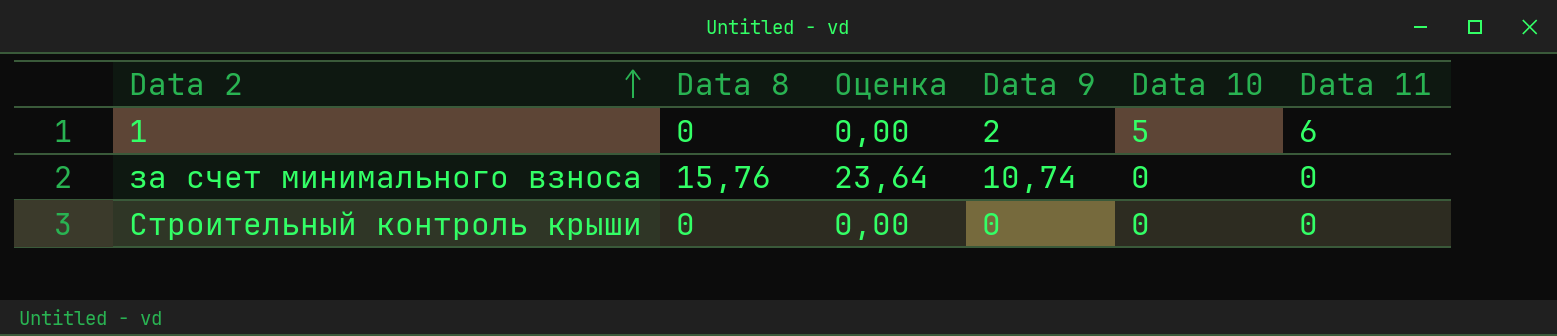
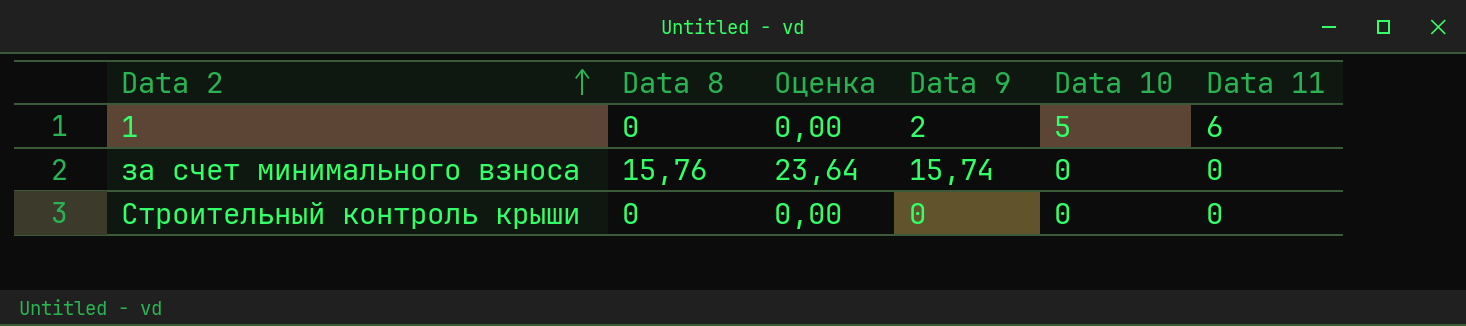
за счет минимального взноса | Data 9: 10,74 -> 15,74

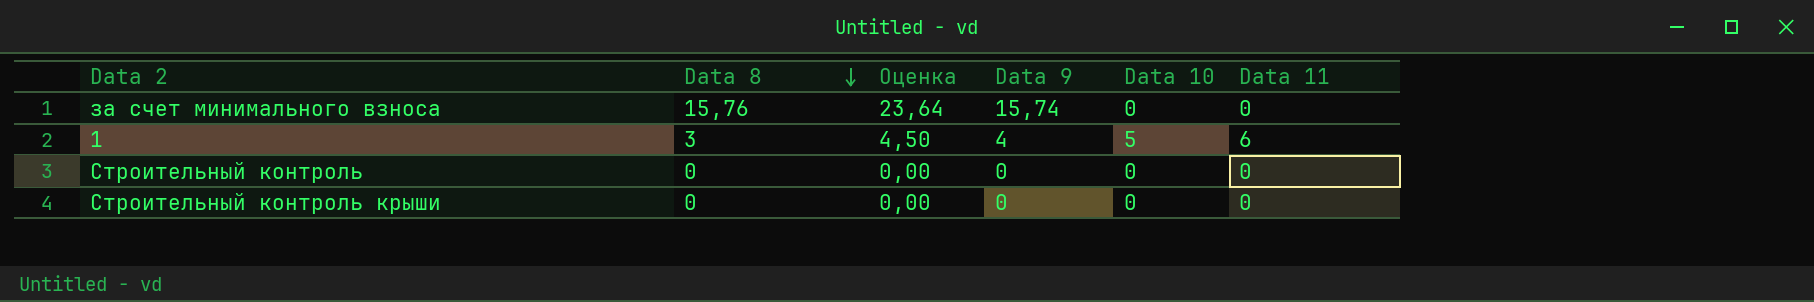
row order: Data 2 ascending -> Data 8 descending
1 | Data 8: 0 -> 3
1 | Оценка: 0,00 -> 4,50
1 | Data 9: 2 -> 4
row Строительный контроль: none -> 0 | 0,00 | 0 | 0 | 0

